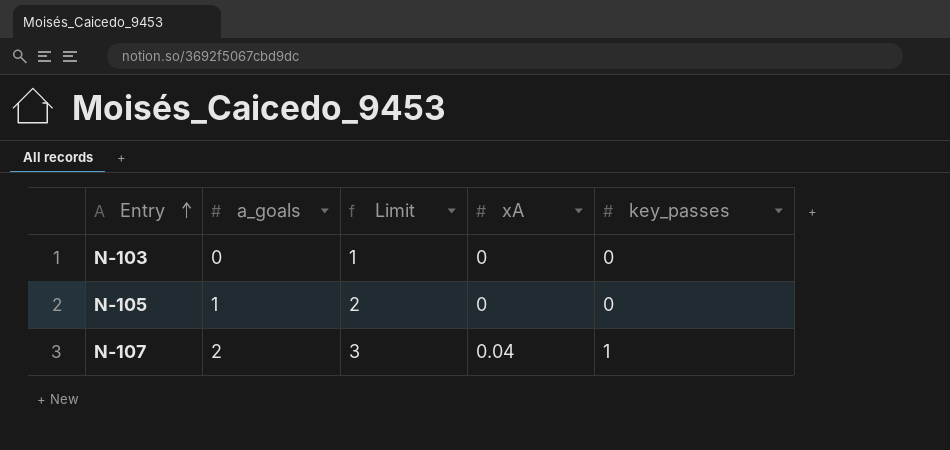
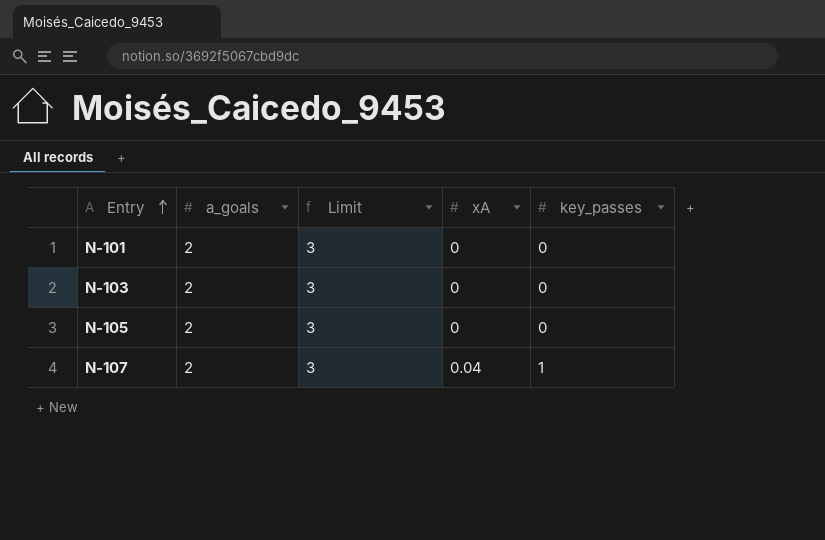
row N-101: none -> 2 | 3 | 0 | 0
N-103 | a_goals: 0 -> 2
N-103 | Limit: 1 -> 3
N-105 | a_goals: 1 -> 2
N-105 | Limit: 2 -> 3

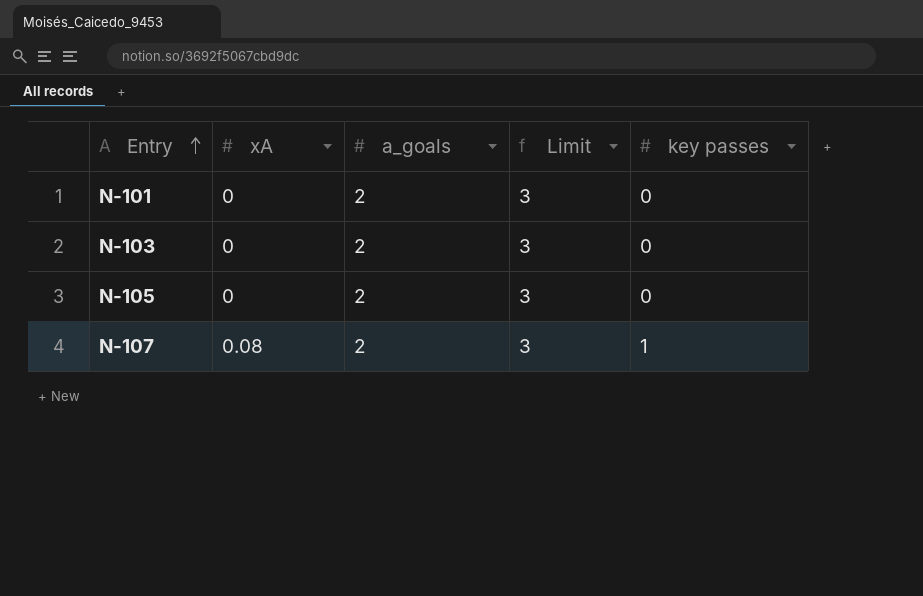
column xA | position: 4 -> 2
column name: key_passes -> key passes
N-107 | xA: 0.04 -> 0.08

